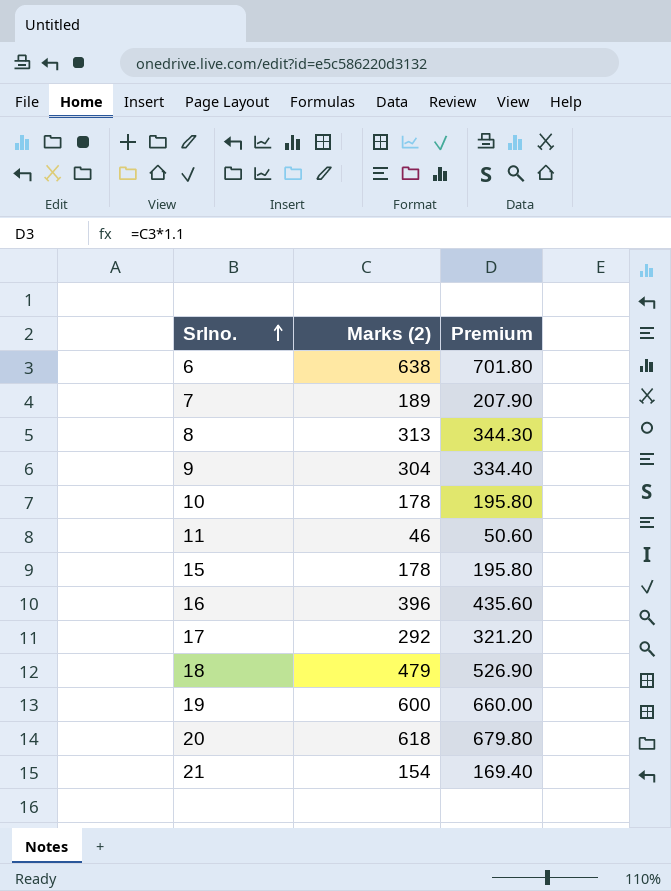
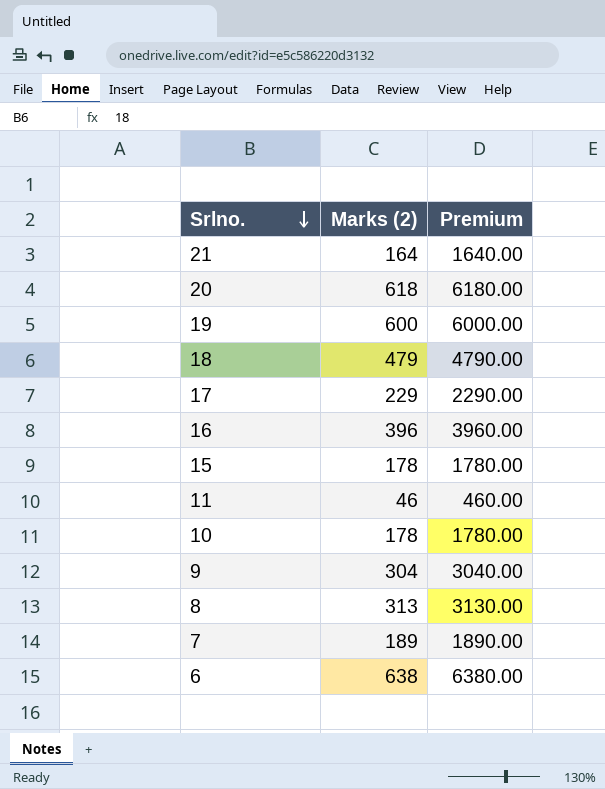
row order: Srlno. ascending -> Srlno. descending
column Premium | formula: [Marks (2)] * 1.1 -> [Marks (2)] * 10
21 | Marks (2): 154 -> 164
17 | Marks (2): 292 -> 229

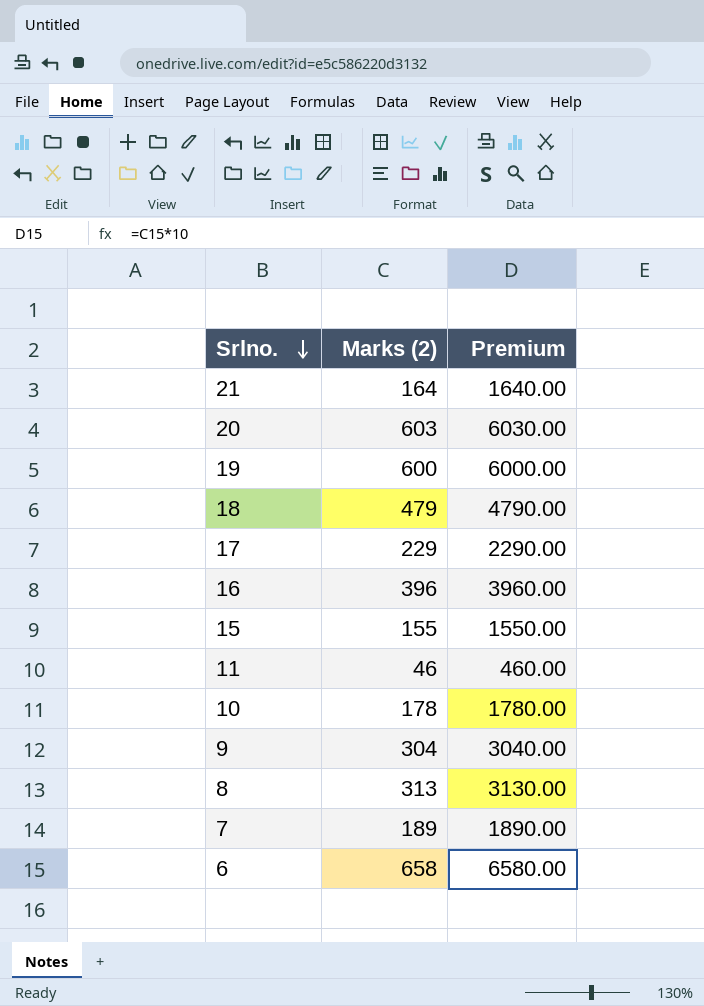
20 | Marks (2): 618 -> 603
20 | Premium: 6180.00 -> 6030.00
15 | Marks (2): 178 -> 155
15 | Premium: 1780.00 -> 1550.00
6 | Marks (2): 638 -> 658
6 | Premium: 6380.00 -> 6580.00

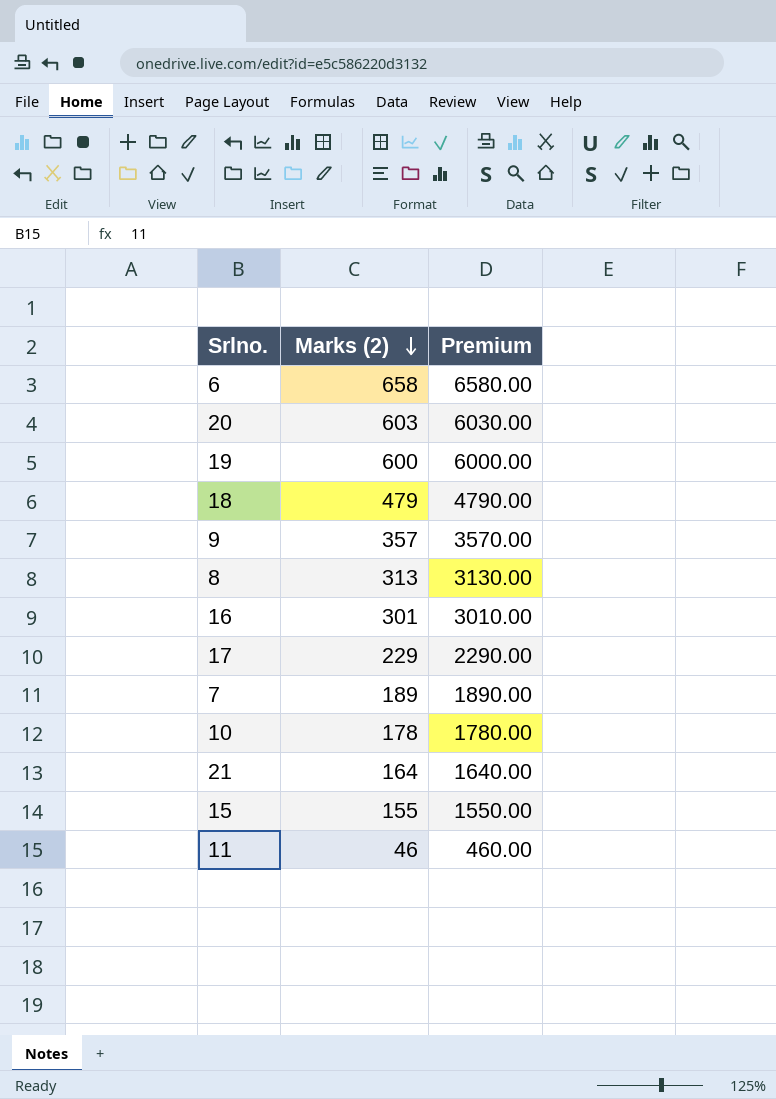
row order: Srlno. descending -> Marks (2) descending
9 | Marks (2): 304 -> 357
9 | Premium: 3040.00 -> 3570.00
16 | Marks (2): 396 -> 301
16 | Premium: 3960.00 -> 3010.00

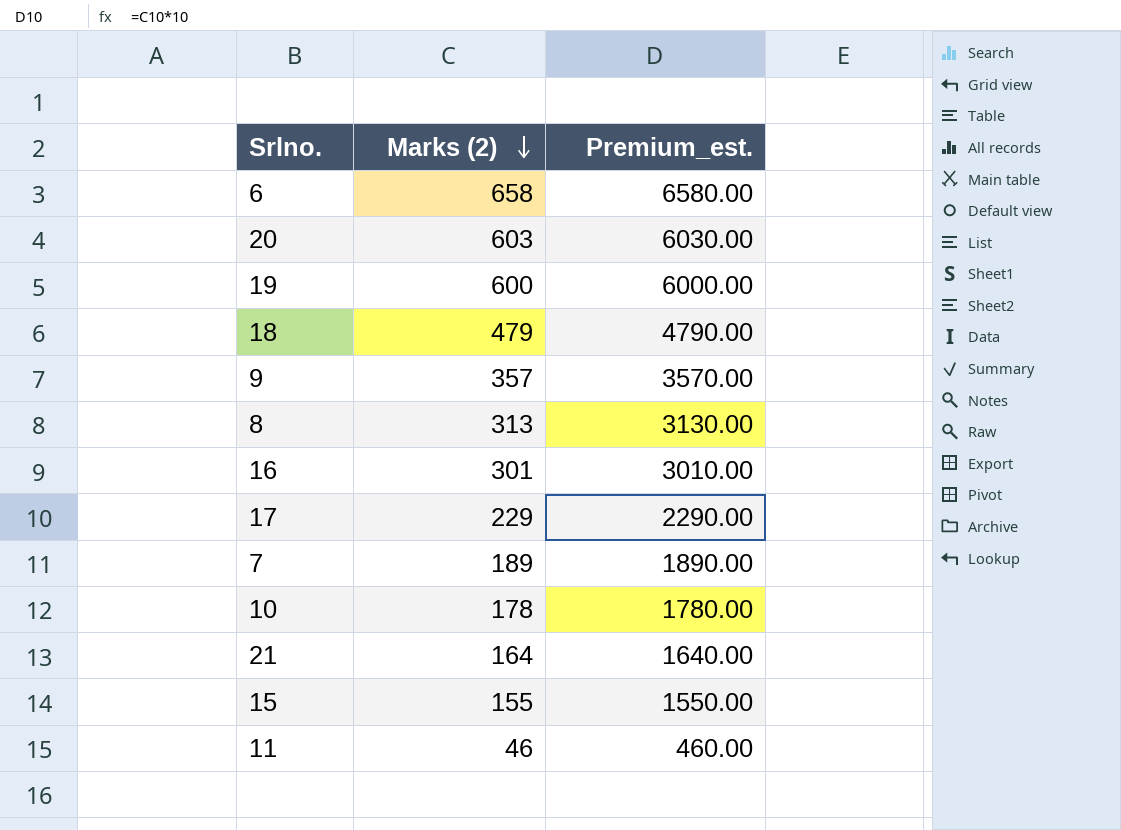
column name: Premium -> Premium_est.

